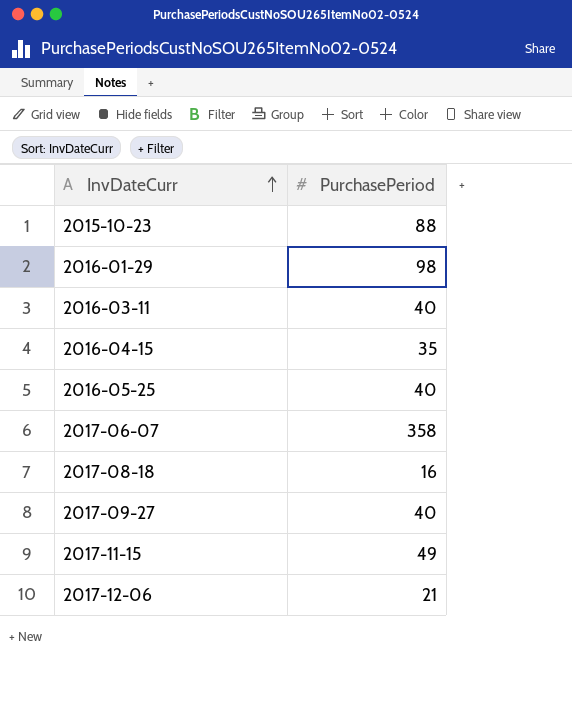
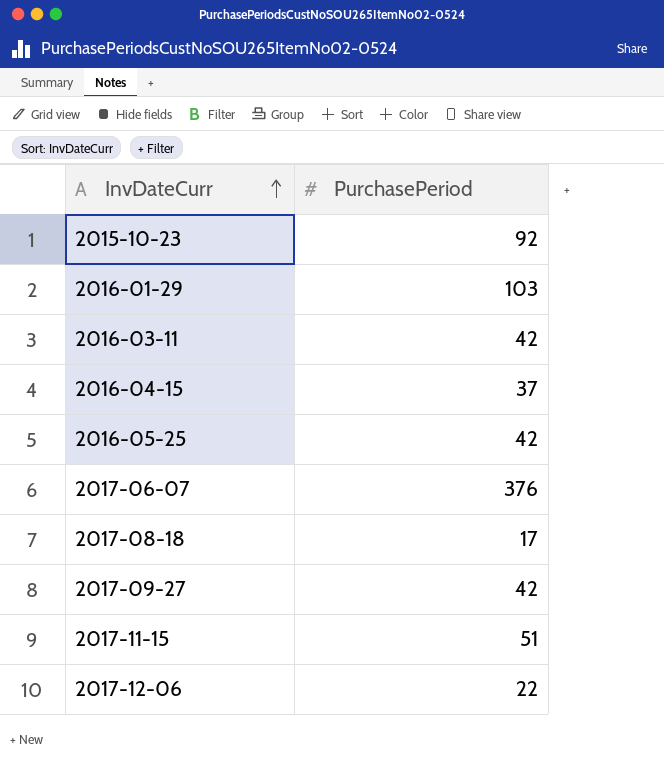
2015-10-23 | PurchasePeriod: 88 -> 92
2016-01-29 | PurchasePeriod: 98 -> 103
2016-03-11 | PurchasePeriod: 40 -> 42
2016-04-15 | PurchasePeriod: 35 -> 37
2016-05-25 | PurchasePeriod: 40 -> 42
2017-06-07 | PurchasePeriod: 358 -> 376
2017-08-18 | PurchasePeriod: 16 -> 17
2017-09-27 | PurchasePeriod: 40 -> 42
2017-11-15 | PurchasePeriod: 49 -> 51
2017-12-06 | PurchasePeriod: 21 -> 22

